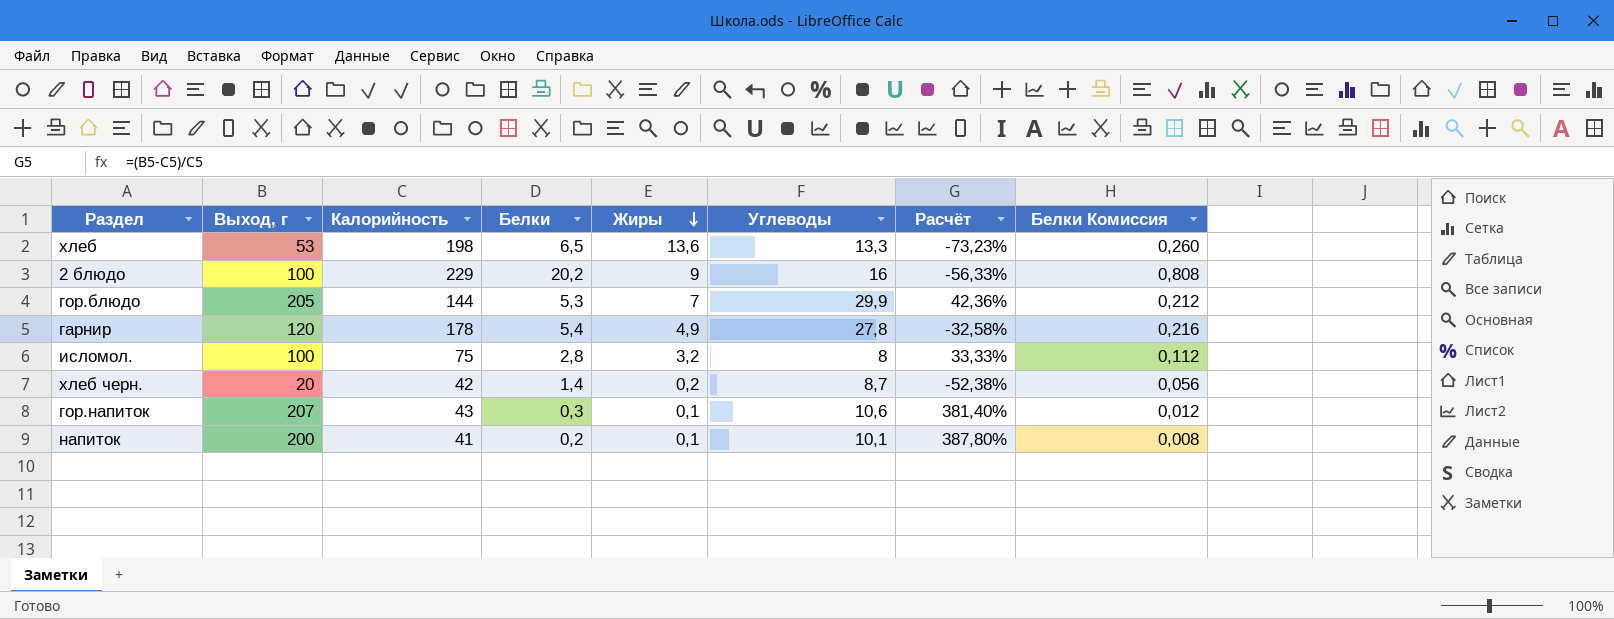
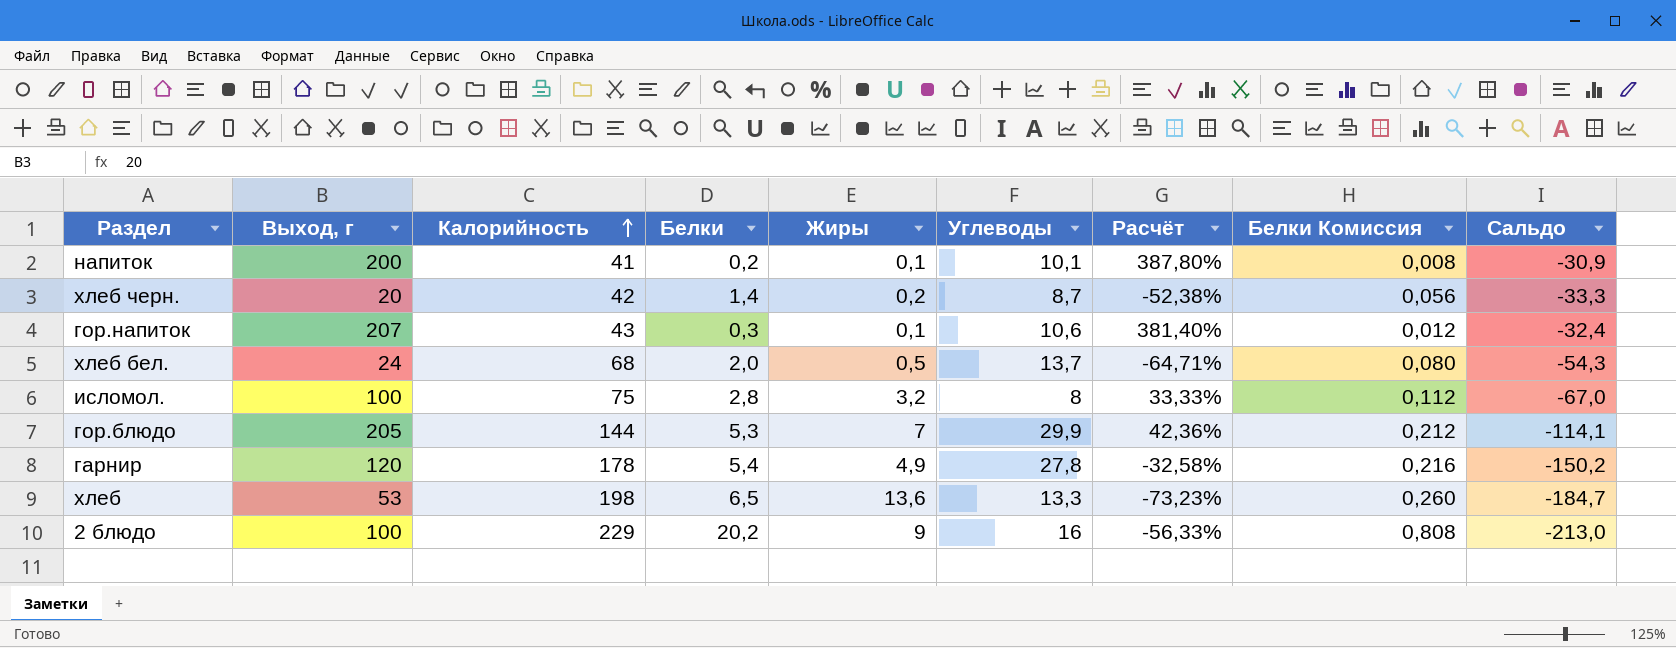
row order: Жиры descending -> Калорийность ascending
column Сальдо | formula: none -> [Углеводы] - [Калорийность]
row хлеб бел.: none -> 24 | 68 | 2,0 | 0,5 | 13,7 | -64,71% | 0,080 | -54,3

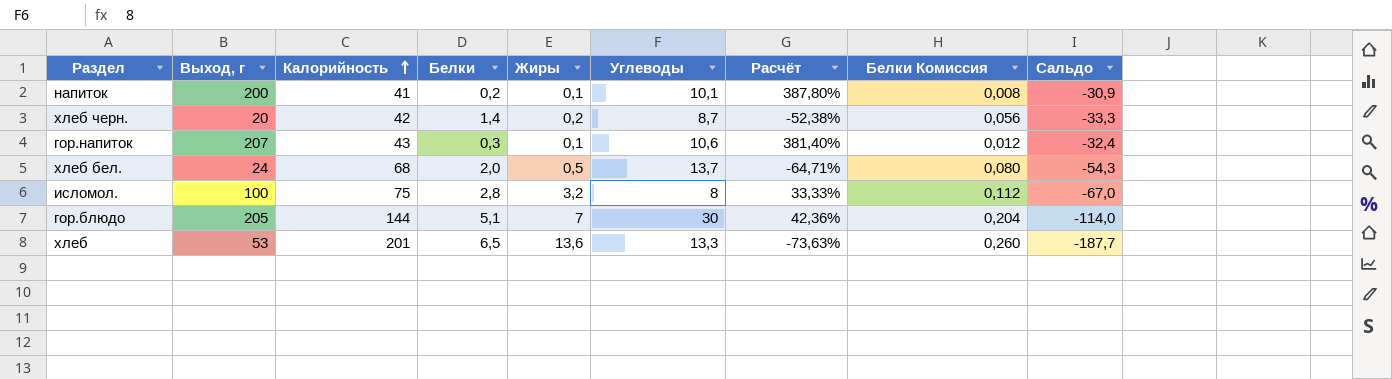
row гарнир: 120 | 178 | 5,4 | 4,9 | 27,8 | -32,58% | 0,216 | -150,2 -> none
row 2 блюдо: 100 | 229 | 20,2 | 9 | 16 | -56,33% | 0,808 | -213,0 -> none
гор.блюдо | Белки: 5,3 -> 5,1
гор.блюдо | Углеводы: 29,9 -> 30
гор.блюдо | Белки Комиссия: 0,212 -> 0,204
гор.блюдо | Сальдо: -114,1 -> -114,0
хлеб | Калорийность: 198 -> 201
хлеб | Расчёт: -73,23% -> -73,63%
хлеб | Сальдо: -184,7 -> -187,7

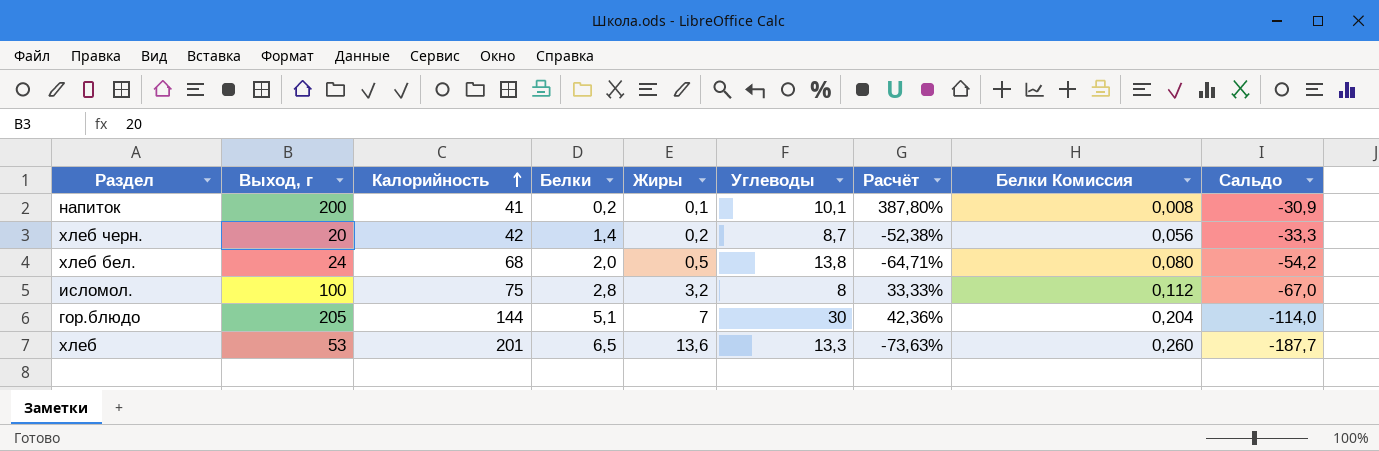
row гор.напиток: 207 | 43 | 0,3 | 0,1 | 10,6 | 381,40% | 0,012 | -32,4 -> none
хлеб бел. | Углеводы: 13,7 -> 13,8
хлеб бел. | Сальдо: -54,3 -> -54,2

